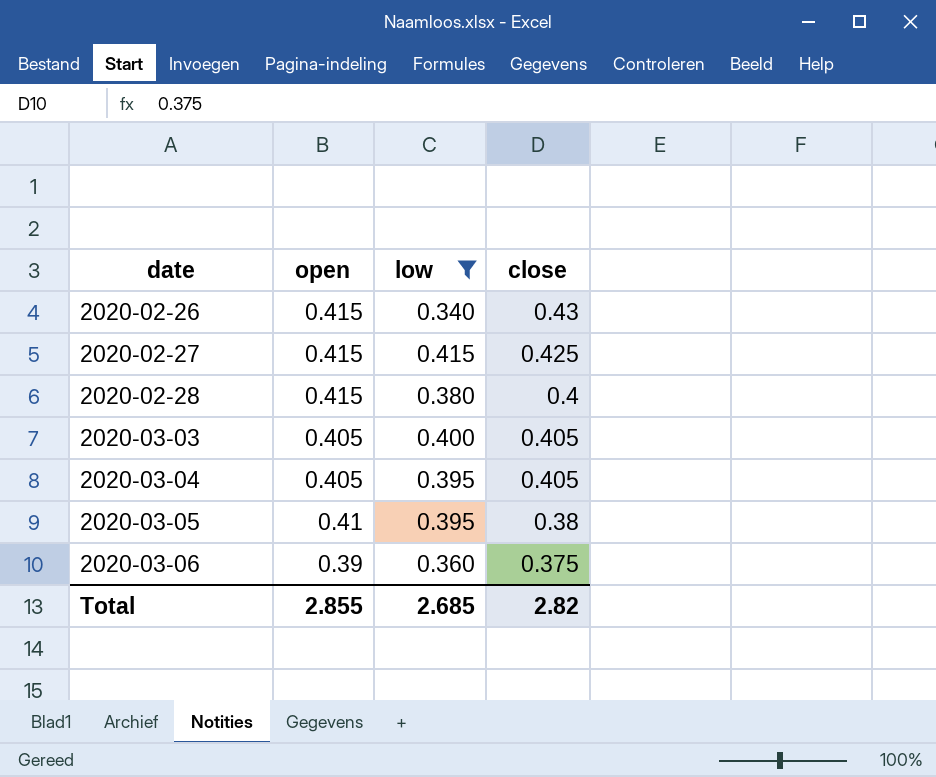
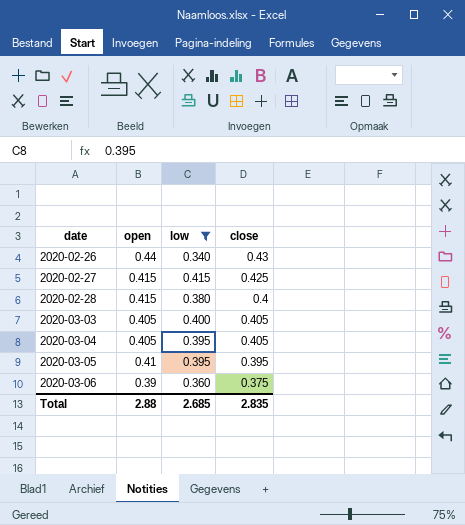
2020-02-26 | open: 0.415 -> 0.44
2020-03-05 | close: 0.38 -> 0.395
Total | open: 2.855 -> 2.88
Total | close: 2.82 -> 2.835

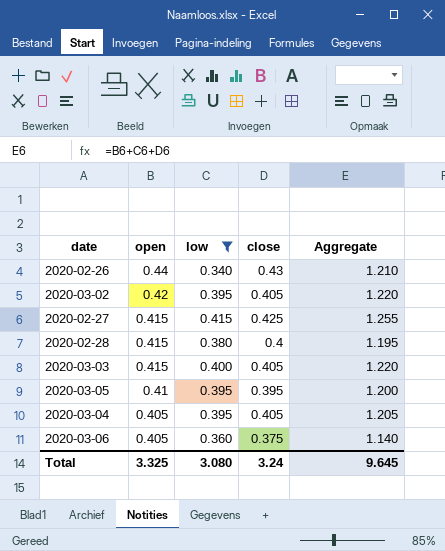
row order: date ascending -> open descending
column Aggregate | formula: none -> [open] + [low] + [close]
row 2020-03-02: none -> 0.42 | 0.395 | 0.405 | 1.220
2020-03-03 | open: 0.405 -> 0.415
2020-03-06 | open: 0.39 -> 0.405
Total | open: 2.88 -> 3.325
Total | low: 2.685 -> 3.080
Total | close: 2.835 -> 3.24

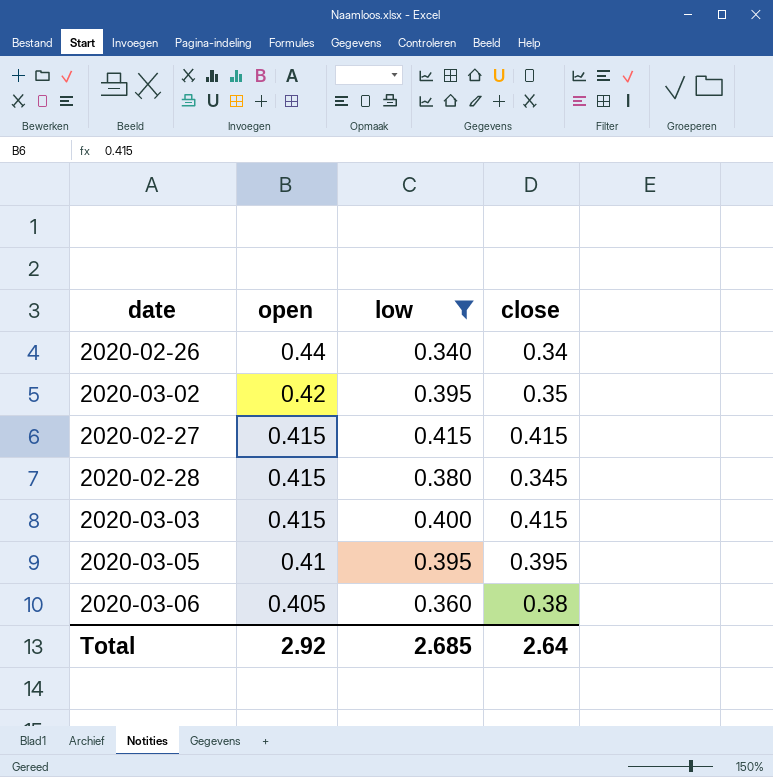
column Aggregate | formula: [open] + [low] + [close] -> none
row 2020-03-04: 0.405 | 0.395 | 0.405 | 1.205 -> none
2020-02-26 | close: 0.43 -> 0.34
2020-03-02 | close: 0.405 -> 0.35
2020-02-27 | close: 0.425 -> 0.415
2020-02-28 | close: 0.4 -> 0.345
2020-03-03 | close: 0.405 -> 0.415
2020-03-06 | close: 0.375 -> 0.38
Total | open: 3.325 -> 2.92
Total | low: 3.080 -> 2.685
Total | close: 3.24 -> 2.64

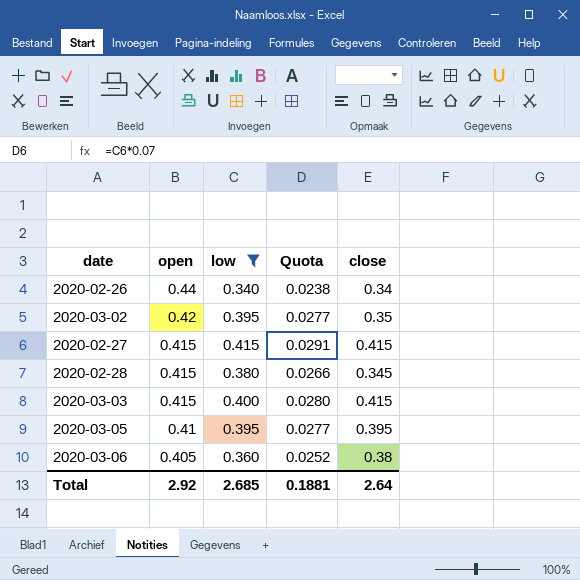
column Quota | formula: none -> [low] * 0.07

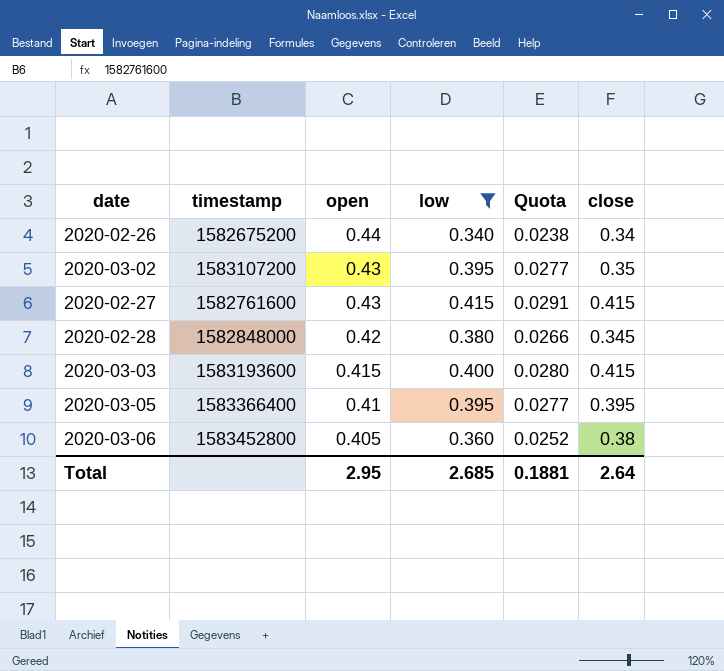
column timestamp | position: none -> 2
2020-03-02 | open: 0.42 -> 0.43
2020-02-27 | open: 0.415 -> 0.43
2020-02-28 | open: 0.415 -> 0.42
Total | open: 2.92 -> 2.95

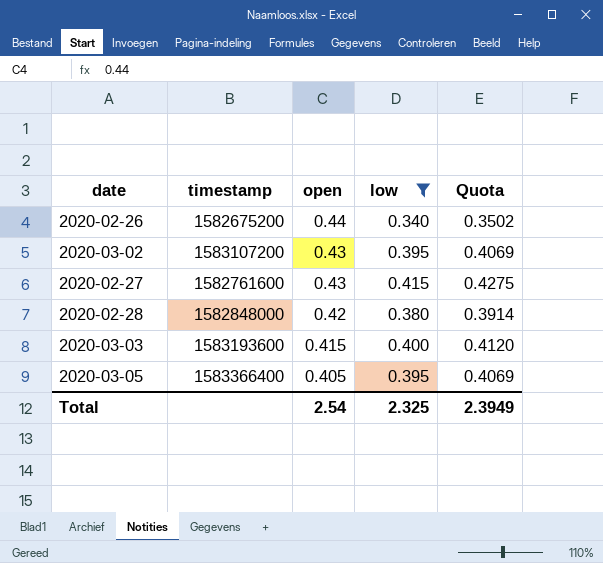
column close | position: 6 -> none
column Quota | formula: [low] * 0.07 -> [low] * 1.03
row 2020-03-06: 1583452800 | 0.405 | 0.360 | 0.0252 | 0.38 -> none
2020-03-05 | open: 0.41 -> 0.405
Total | open: 2.95 -> 2.54
Total | low: 2.685 -> 2.325
Total | Quota: 0.1881 -> 2.3949

